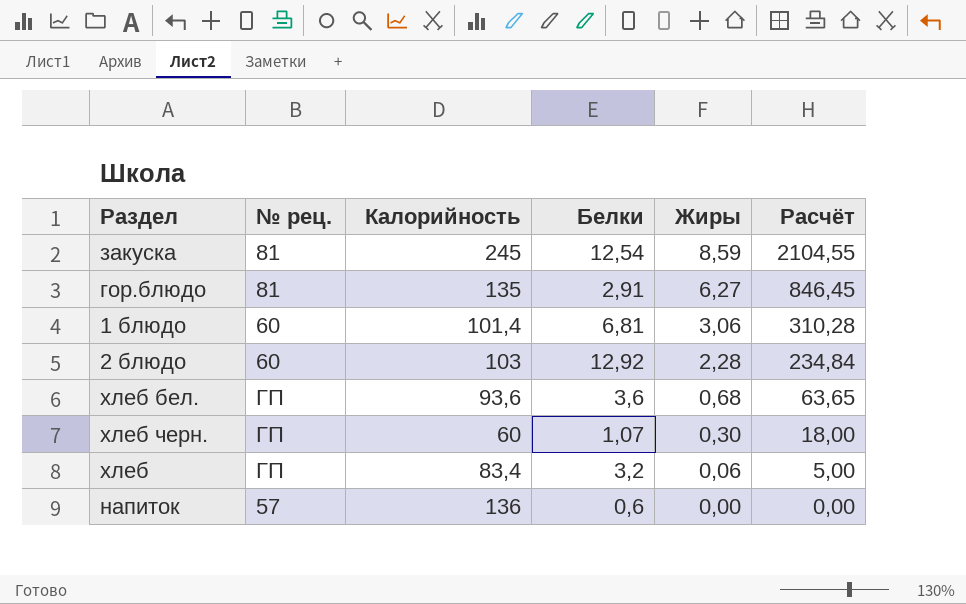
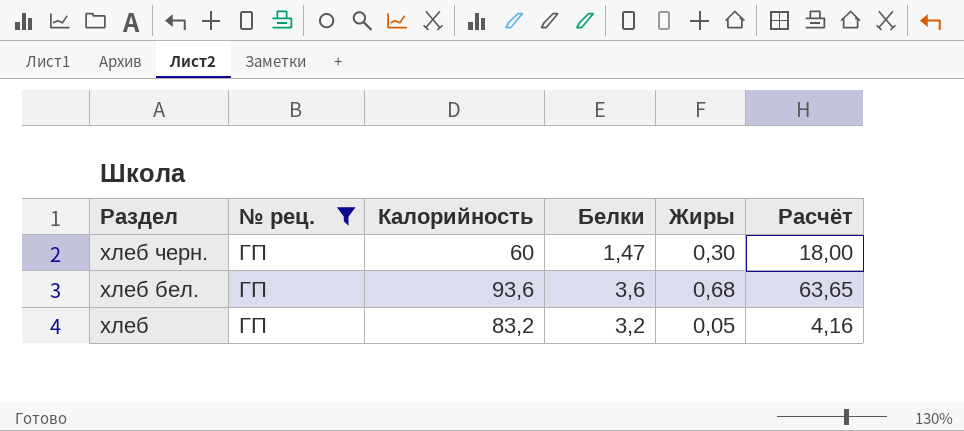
filter: none -> № рец. = ГП
row order: Жиры descending -> Раздел descending
хлеб черн. | Белки: 1,07 -> 1,47
хлеб | Калорийность: 83,4 -> 83,2
хлеб | Жиры: 0,06 -> 0,05
хлеб | Расчёт: 5,00 -> 4,16

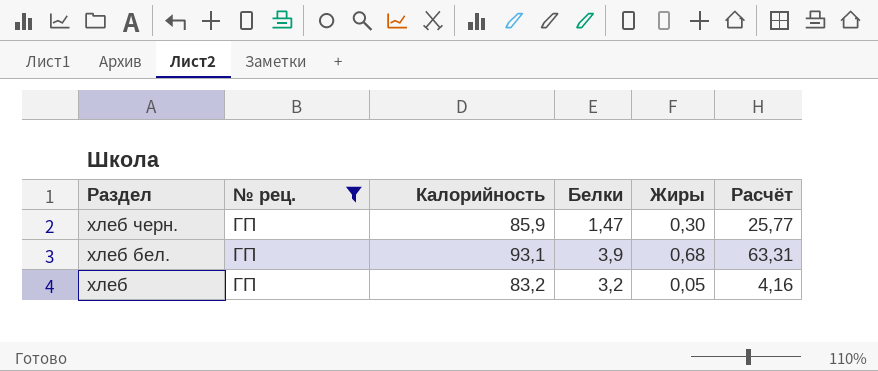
хлеб черн. | Калорийность: 60 -> 85,9
хлеб черн. | Расчёт: 18,00 -> 25,77
хлеб бел. | Калорийность: 93,6 -> 93,1
хлеб бел. | Белки: 3,6 -> 3,9
хлеб бел. | Расчёт: 63,65 -> 63,31

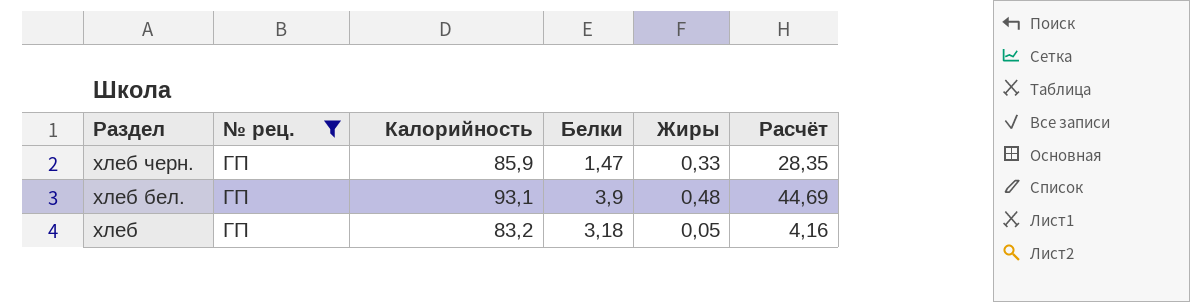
хлеб черн. | Жиры: 0,30 -> 0,33
хлеб черн. | Расчёт: 25,77 -> 28,35
хлеб бел. | Жиры: 0,68 -> 0,48
хлеб бел. | Расчёт: 63,31 -> 44,69
хлеб | Белки: 3,2 -> 3,18

